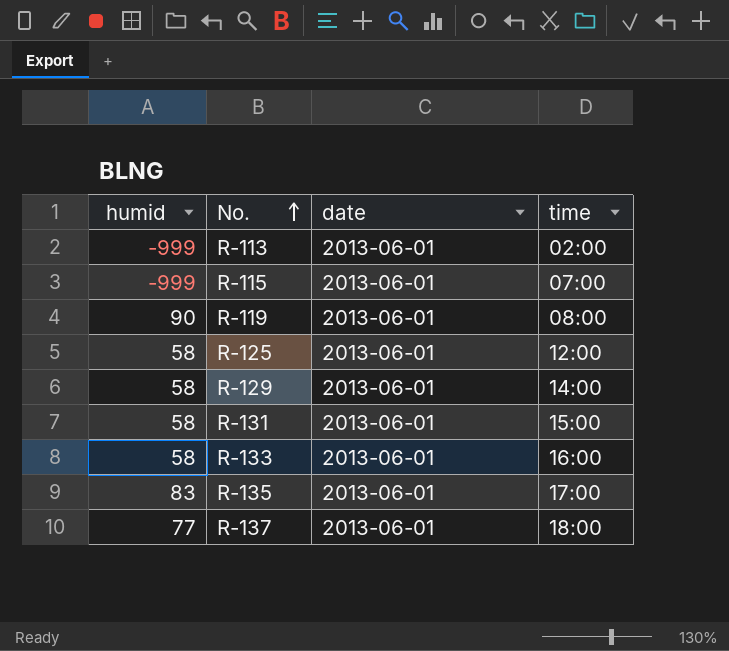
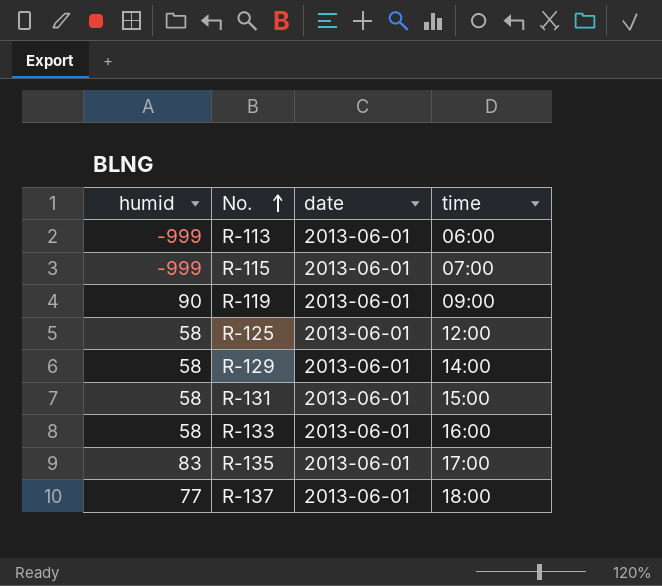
R-113 | time: 02:00 -> 06:00
R-119 | time: 08:00 -> 09:00

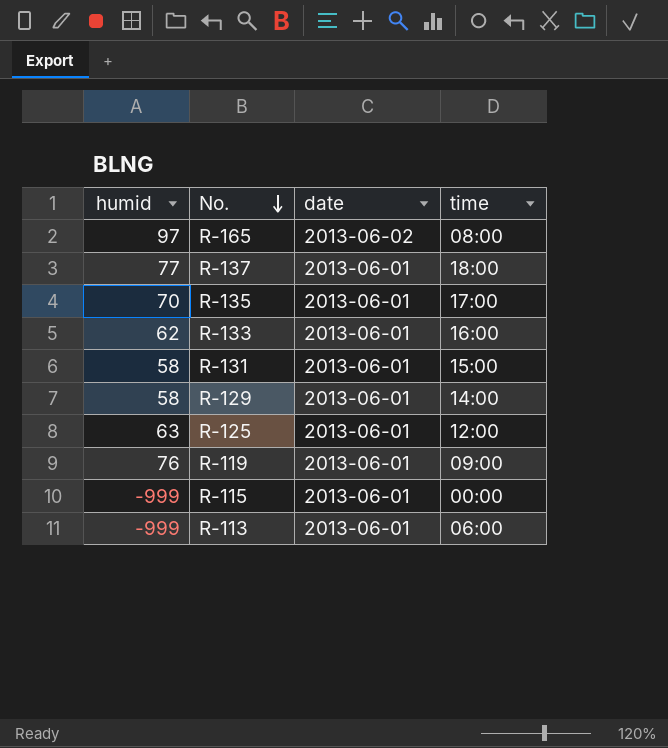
row order: No. ascending -> No. descending
row R-165: none -> 97 | 2013-06-02 | 08:00
R-135 | humid: 83 -> 70
R-133 | humid: 58 -> 62
R-125 | humid: 58 -> 63
R-119 | humid: 90 -> 76
R-115 | time: 07:00 -> 00:00

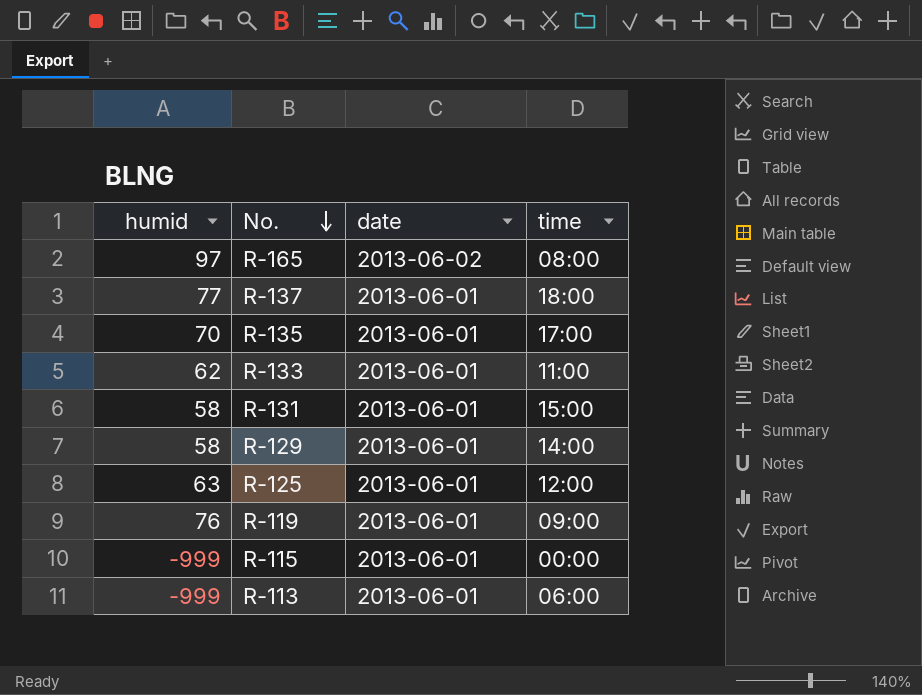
R-133 | time: 16:00 -> 11:00

